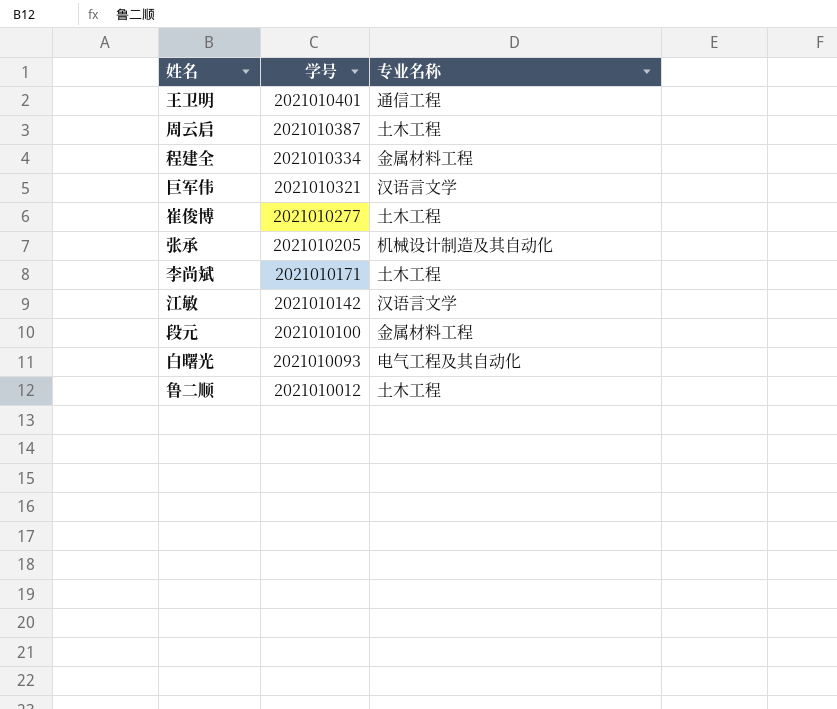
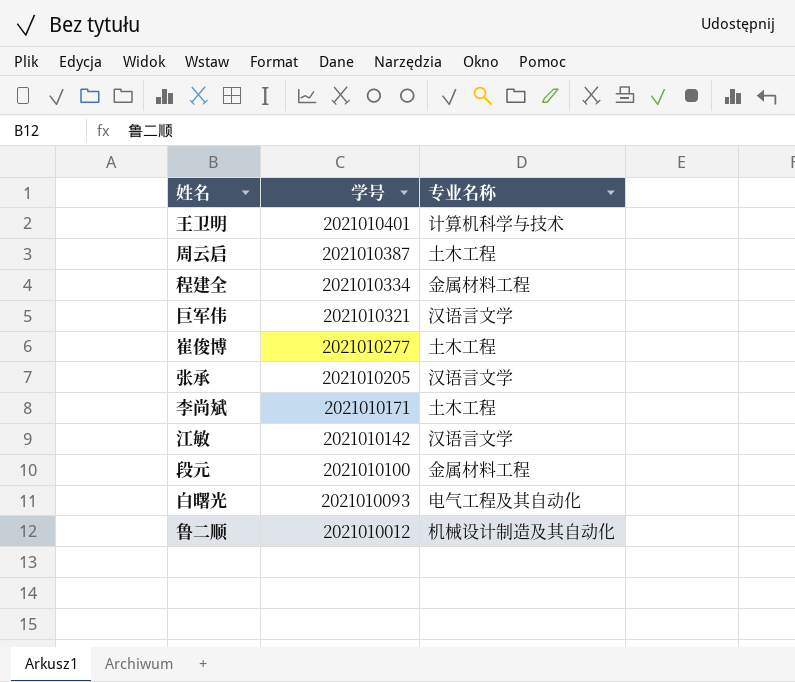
王卫明 | 专业名称: 通信工程 -> 计算机科学与技术
张承 | 专业名称: 机械设计制造及其自动化 -> 汉语言文学
鲁二顺 | 专业名称: 土木工程 -> 机械设计制造及其自动化

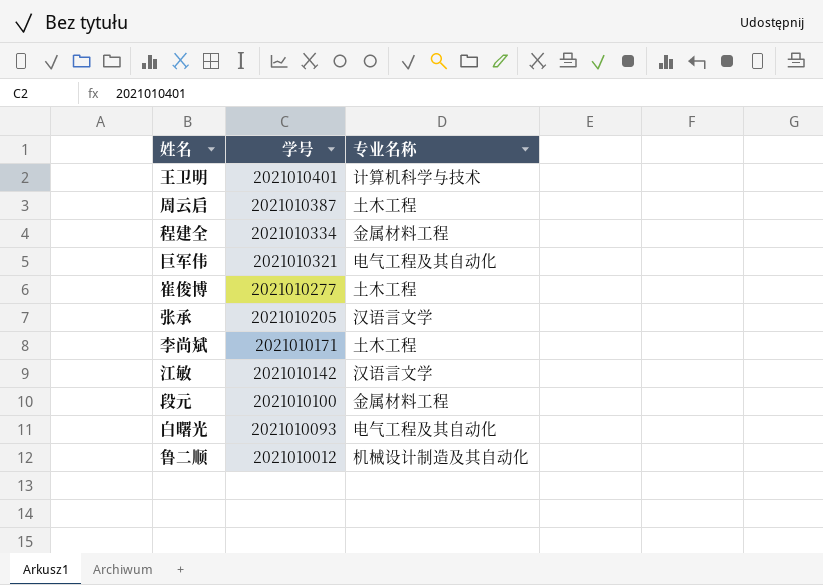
巨军伟 | 专业名称: 汉语言文学 -> 电气工程及其自动化

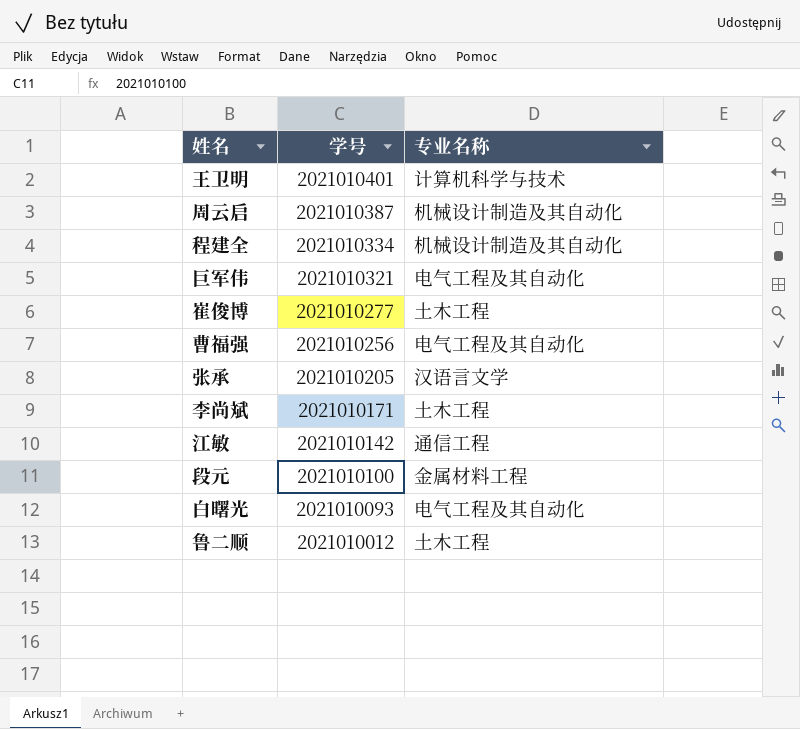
周云启 | 专业名称: 土木工程 -> 机械设计制造及其自动化
程建全 | 专业名称: 金属材料工程 -> 机械设计制造及其自动化
row 曹福强: none -> 2021010256 | 电气工程及其自动化
江敏 | 专业名称: 汉语言文学 -> 通信工程
鲁二顺 | 专业名称: 机械设计制造及其自动化 -> 土木工程

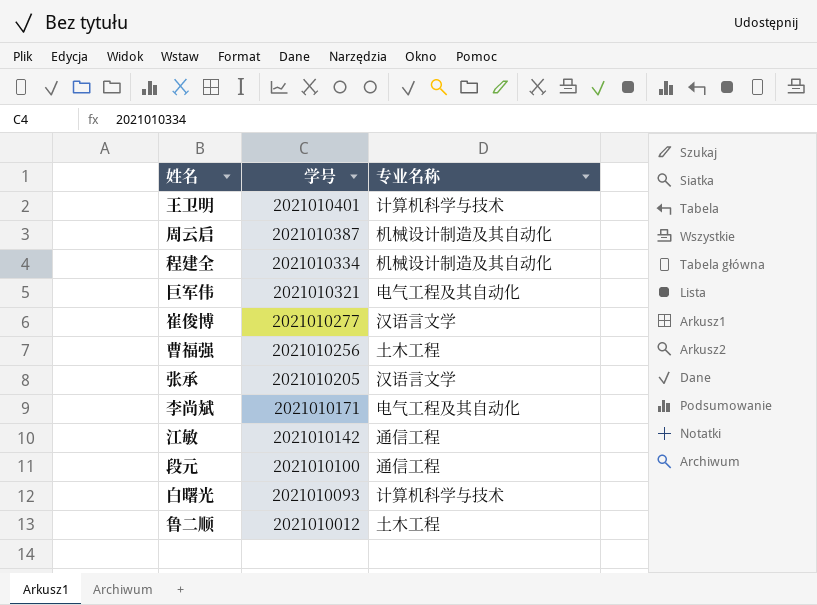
崔俊博 | 专业名称: 土木工程 -> 汉语言文学
曹福强 | 专业名称: 电气工程及其自动化 -> 土木工程
李尚斌 | 专业名称: 土木工程 -> 电气工程及其自动化
段元 | 专业名称: 金属材料工程 -> 通信工程
白曙光 | 专业名称: 电气工程及其自动化 -> 计算机科学与技术

